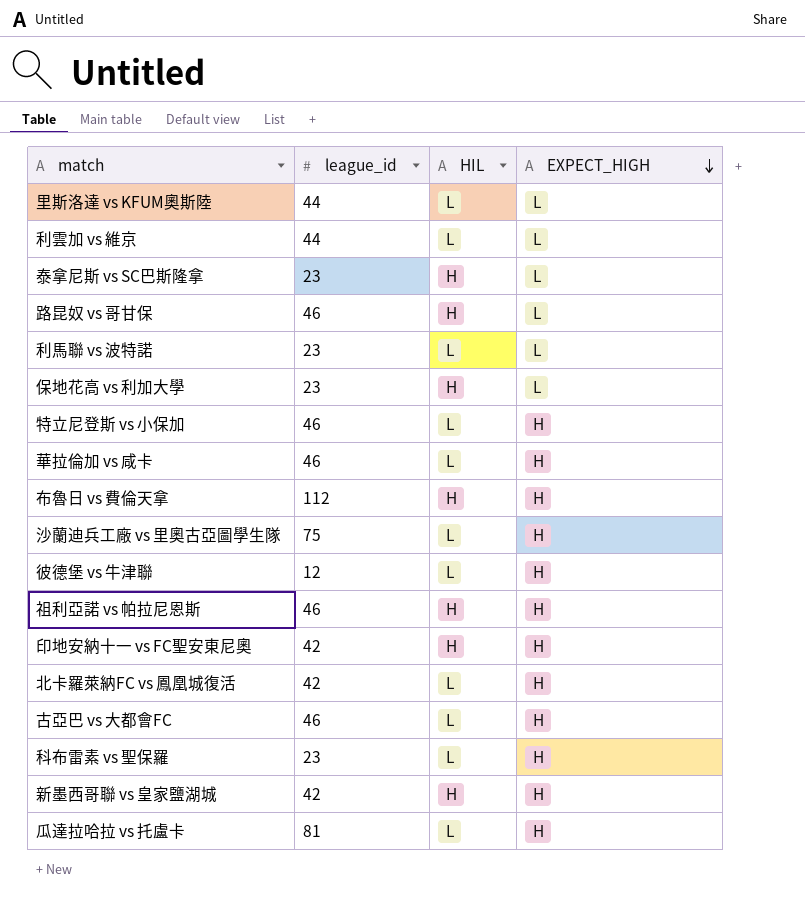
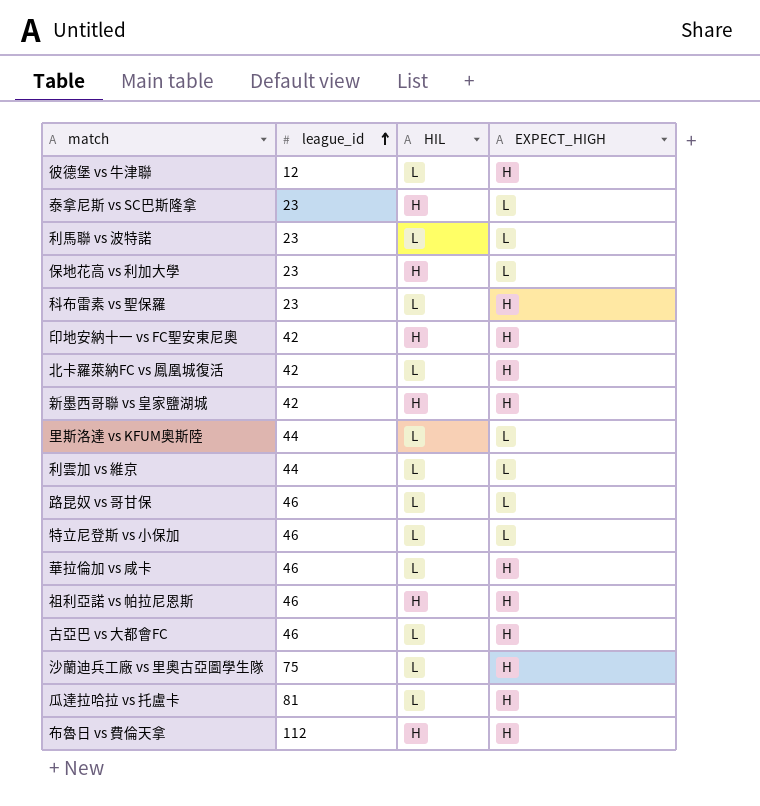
row order: EXPECT_HIGH descending -> league_id ascending
路昆奴 vs 哥甘保 | HIL: H -> L
特立尼登斯 vs 小保加 | EXPECT_HIGH: H -> L

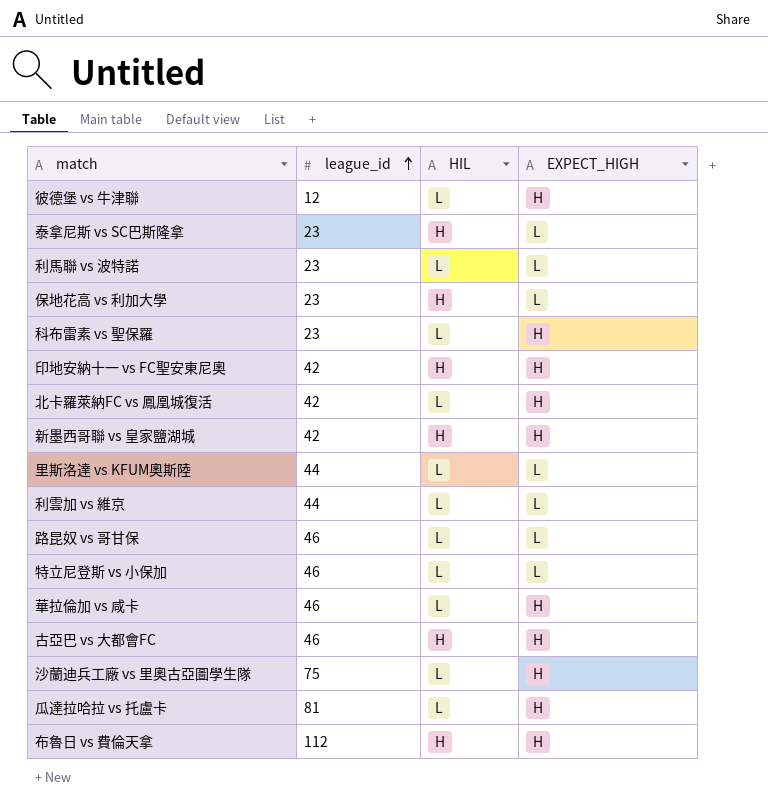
row 祖利亞諾 vs 帕拉尼恩斯: 46 | H | H -> none
古亞巴 vs 大都會FC | HIL: L -> H

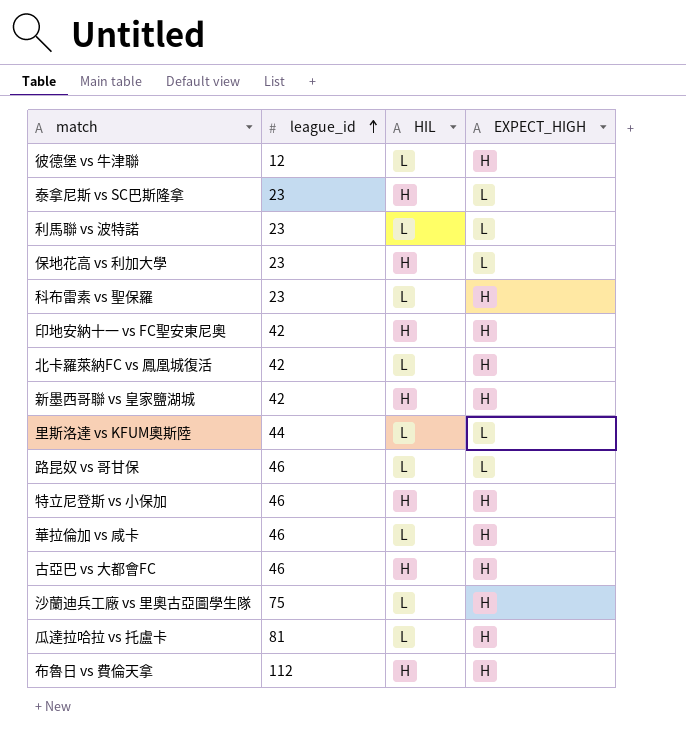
row 利雲加 vs 維京: 44 | L | L -> none
特立尼登斯 vs 小保加 | HIL: L -> H
特立尼登斯 vs 小保加 | EXPECT_HIGH: L -> H

